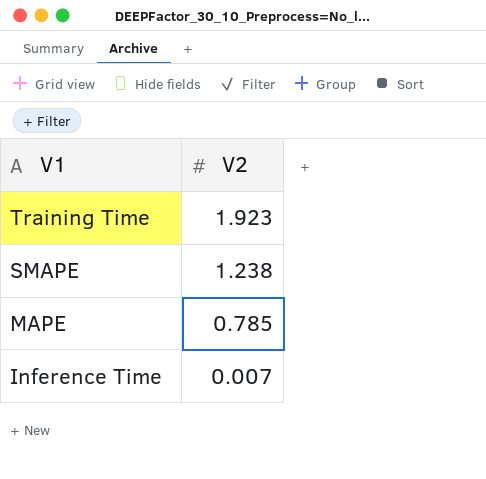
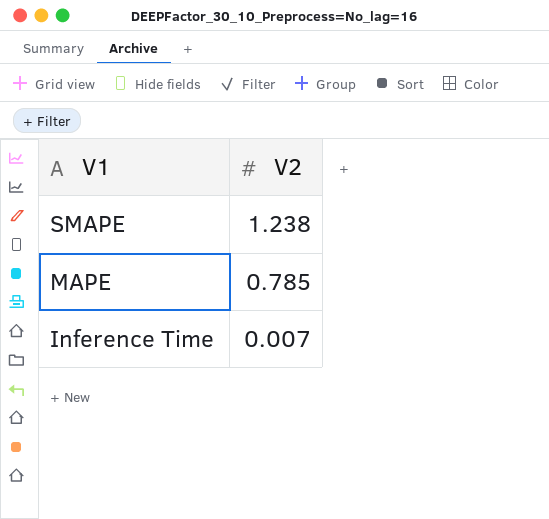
row Training Time: 1.923 -> none

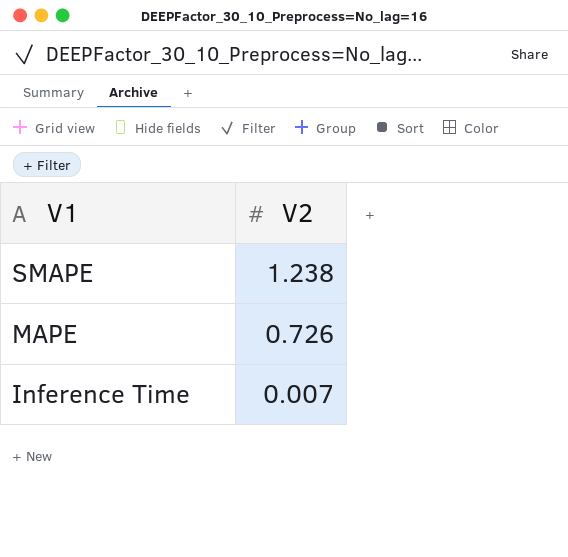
MAPE | V2: 0.785 -> 0.726

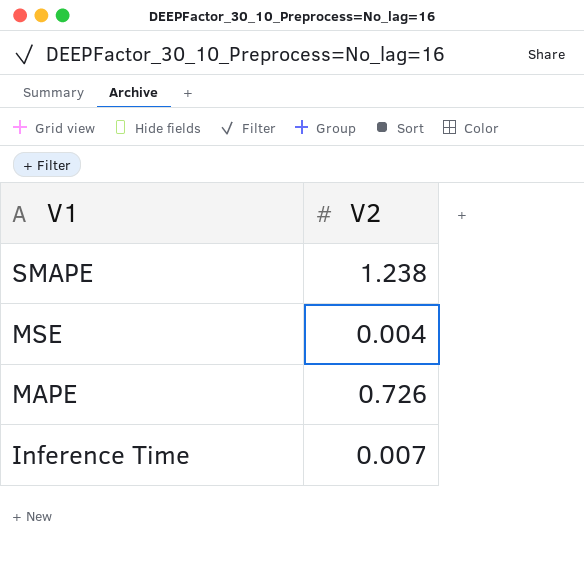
row MSE: none -> 0.004

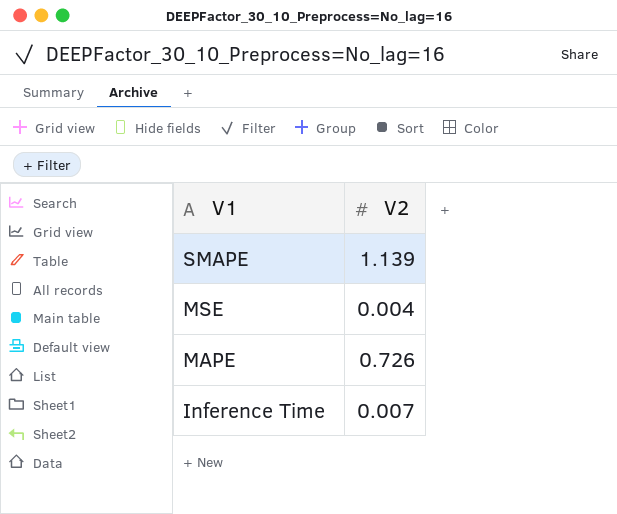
SMAPE | V2: 1.238 -> 1.139

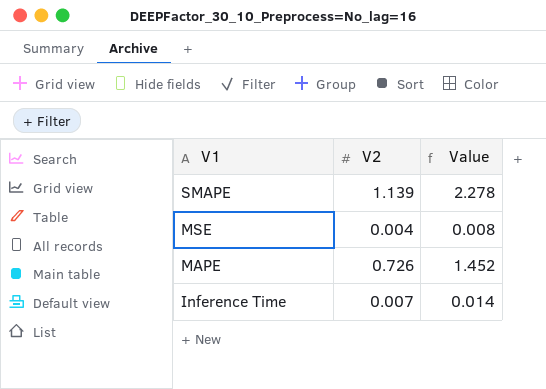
column Value | formula: none -> [V2] * 2

